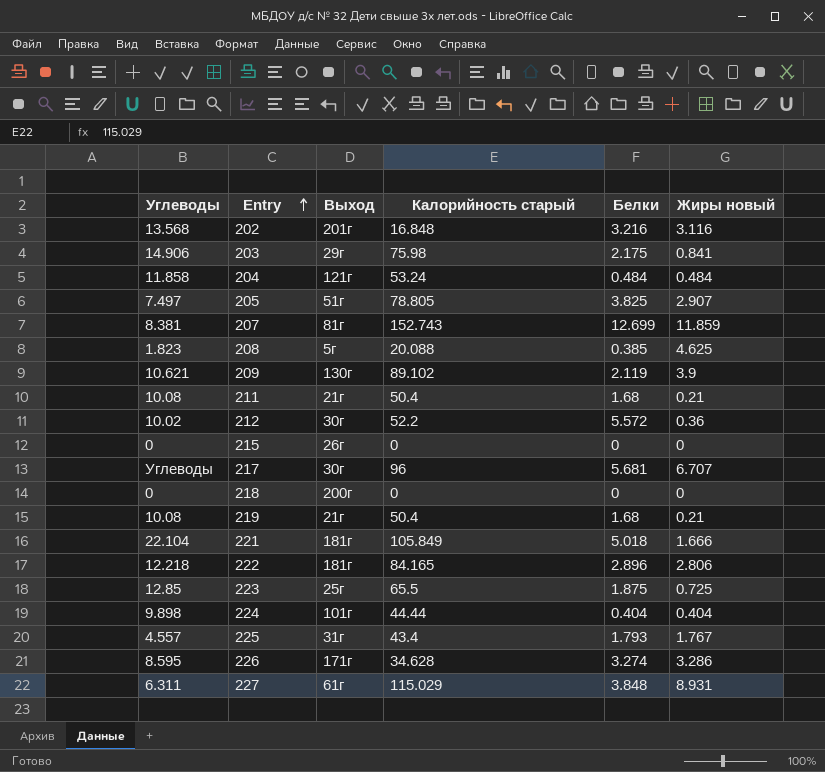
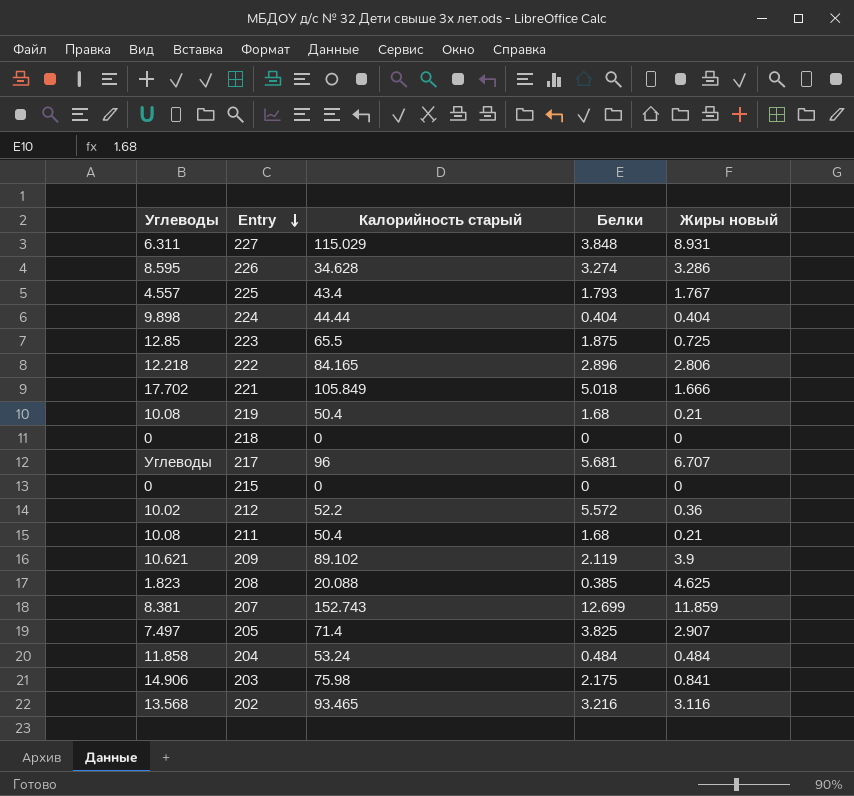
row order: Entry ascending -> Entry descending
column Выход | position: 3 -> none
221 | Углеводы: 22.104 -> 17.702
205 | Калорийность старый: 78.805 -> 71.4
202 | Калорийность старый: 16.848 -> 93.465

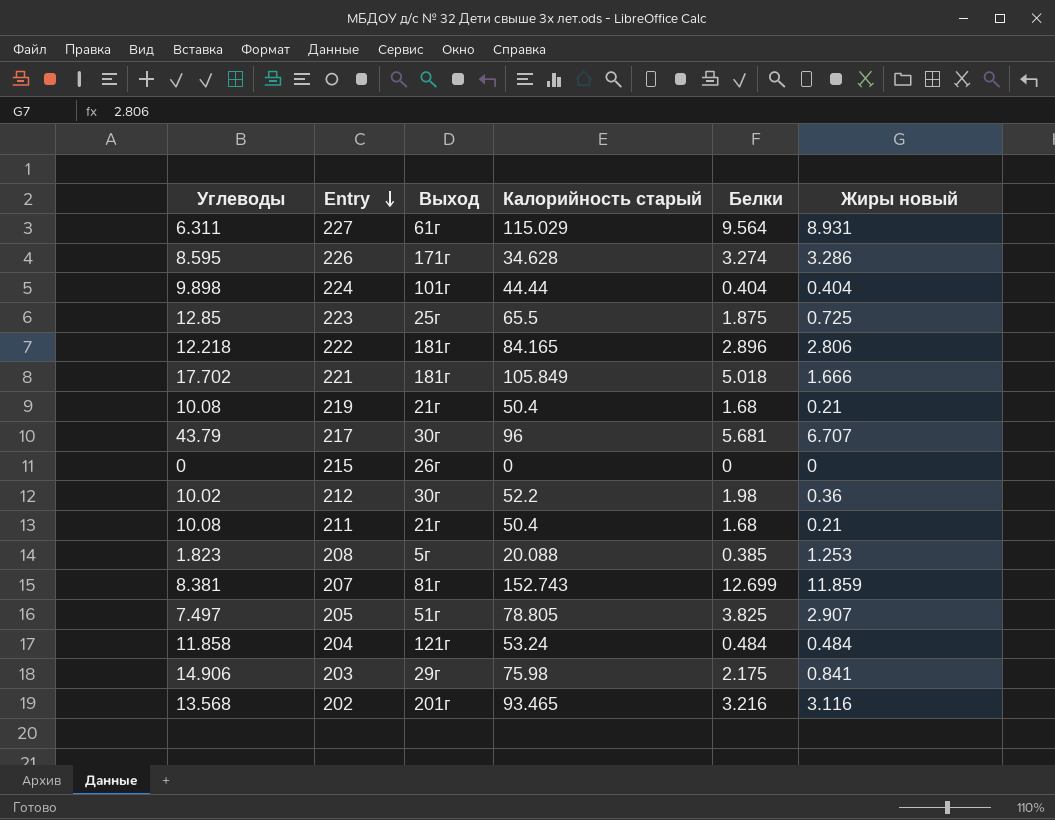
column Выход | position: none -> 3
row 225: 4.557 | 43.4 | 1.793 | 1.767 -> none
row 218: 0 | 0 | 0 | 0 -> none
row 209: 10.621 | 89.102 | 2.119 | 3.9 -> none
227 | Белки: 3.848 -> 9.564
217 | Углеводы: Углеводы -> 43.79
212 | Белки: 5.572 -> 1.98
208 | Жиры новый: 4.625 -> 1.253
205 | Калорийность старый: 71.4 -> 78.805

